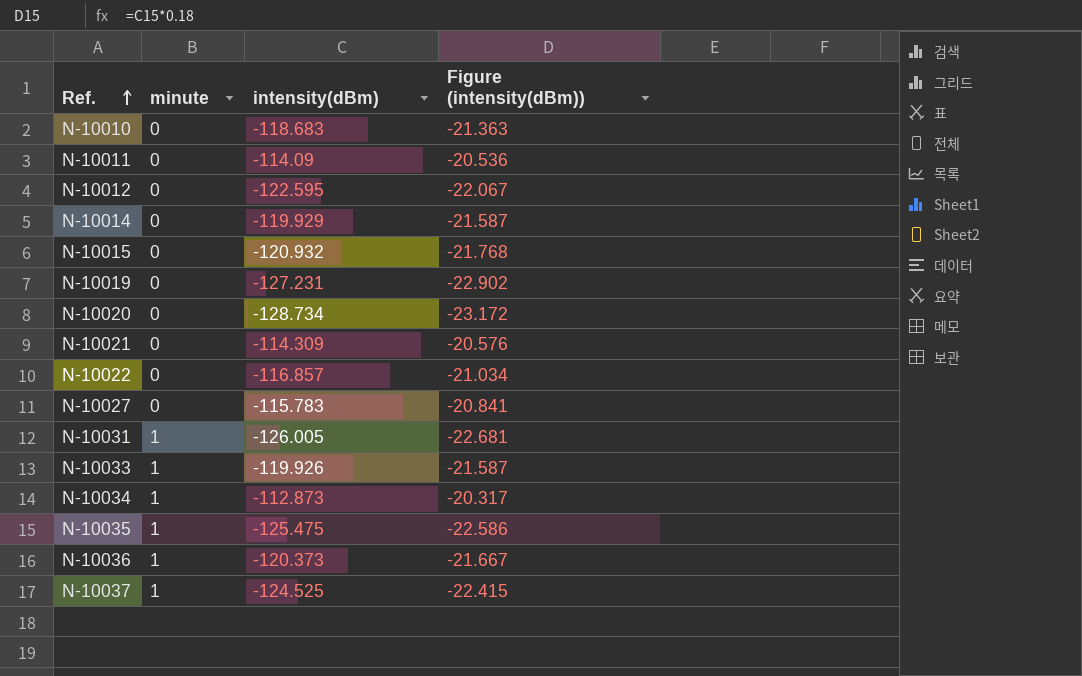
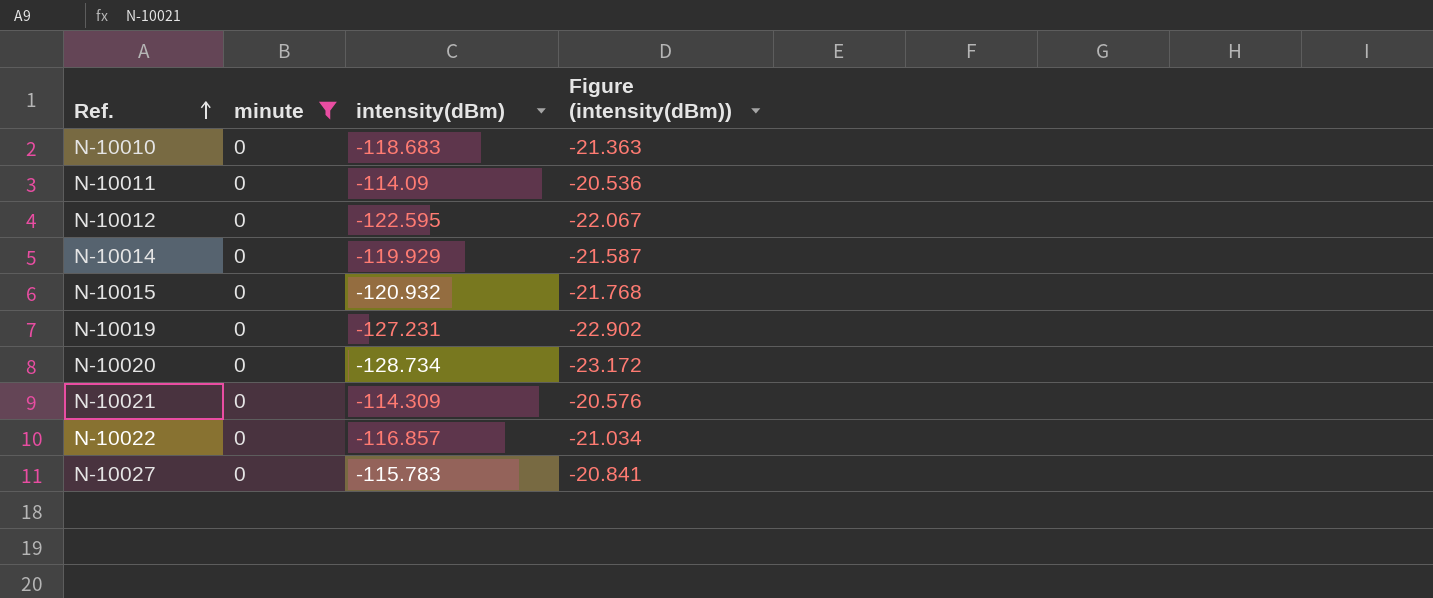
filter: none -> minute = 0

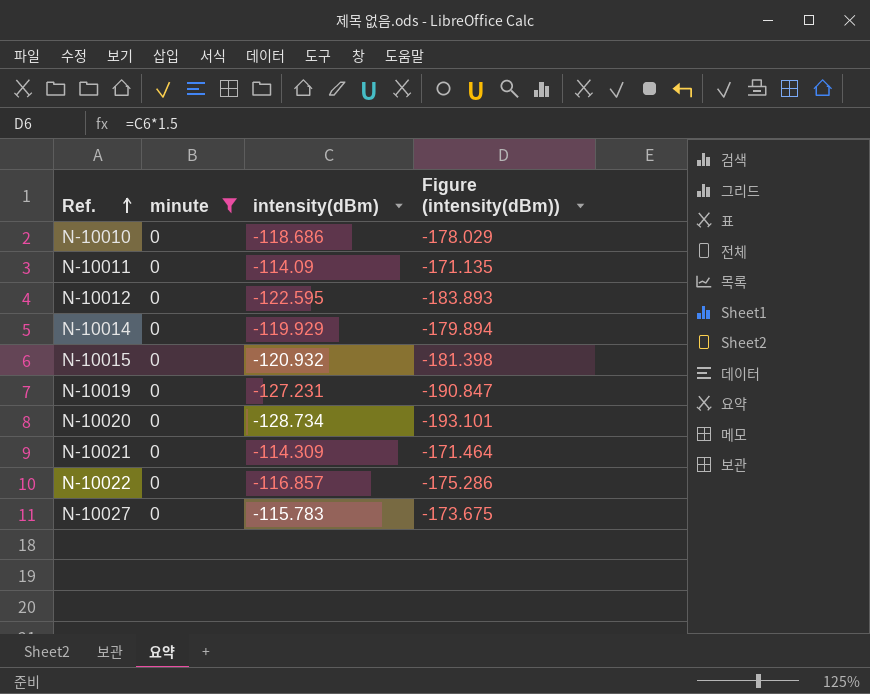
column Figure (intensity(dBm)) | formula: [intensity(dBm)] * 0.18 -> [intensity(dBm)] * 1.5
N-10010 | intensity(dBm): -118.683 -> -118.686

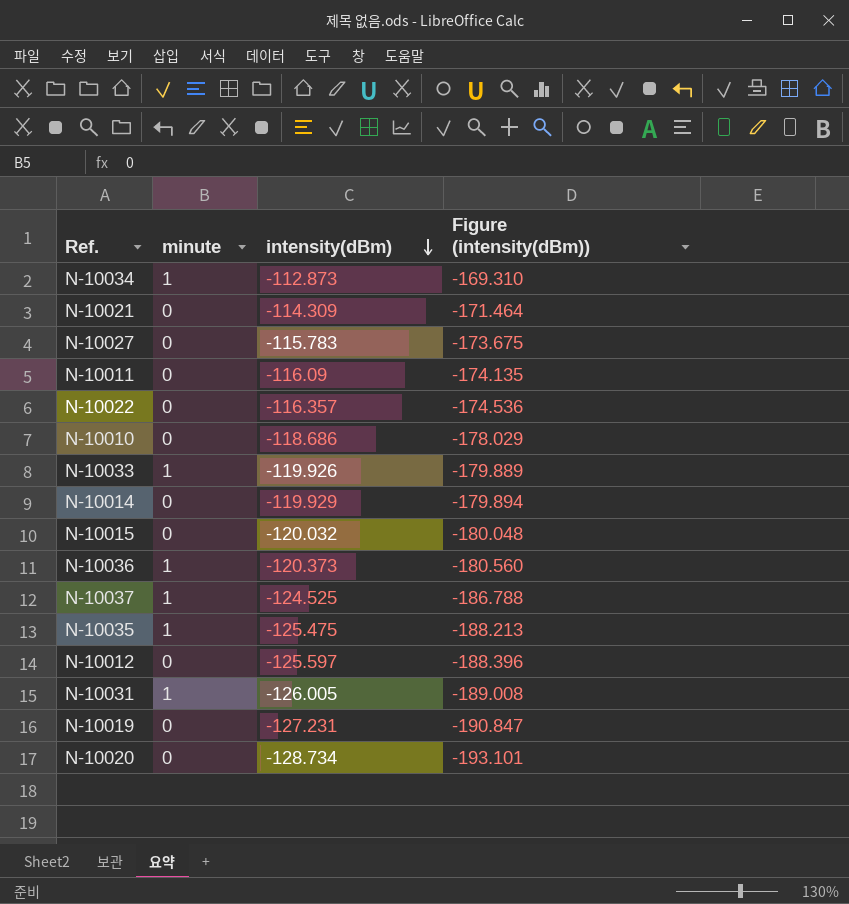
filter: minute = 0 -> none
row order: Ref. ascending -> intensity(dBm) descending
N-10011 | intensity(dBm): -114.09 -> -116.09
N-10011 | Figure (intensity(dBm)): -171.135 -> -174.135
N-10022 | intensity(dBm): -116.857 -> -116.357
N-10022 | Figure (intensity(dBm)): -175.286 -> -174.536
N-10015 | intensity(dBm): -120.932 -> -120.032
N-10015 | Figure (intensity(dBm)): -181.398 -> -180.048
N-10012 | intensity(dBm): -122.595 -> -125.597
N-10012 | Figure (intensity(dBm)): -183.893 -> -188.396

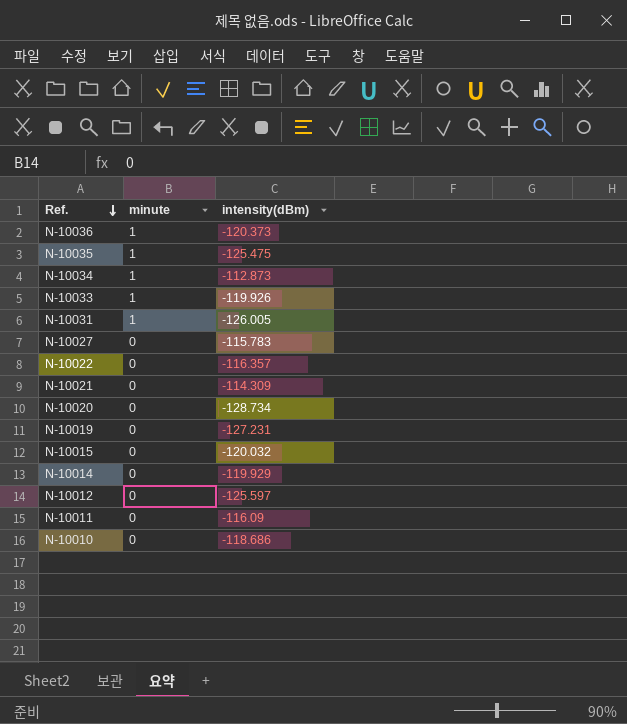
row order: intensity(dBm) descending -> Ref. descending
column Figure (intensity(dBm)) | formula: [intensity(dBm)] * 1.5 -> none
row N-10037: 1 | -124.525 | -186.788 -> none

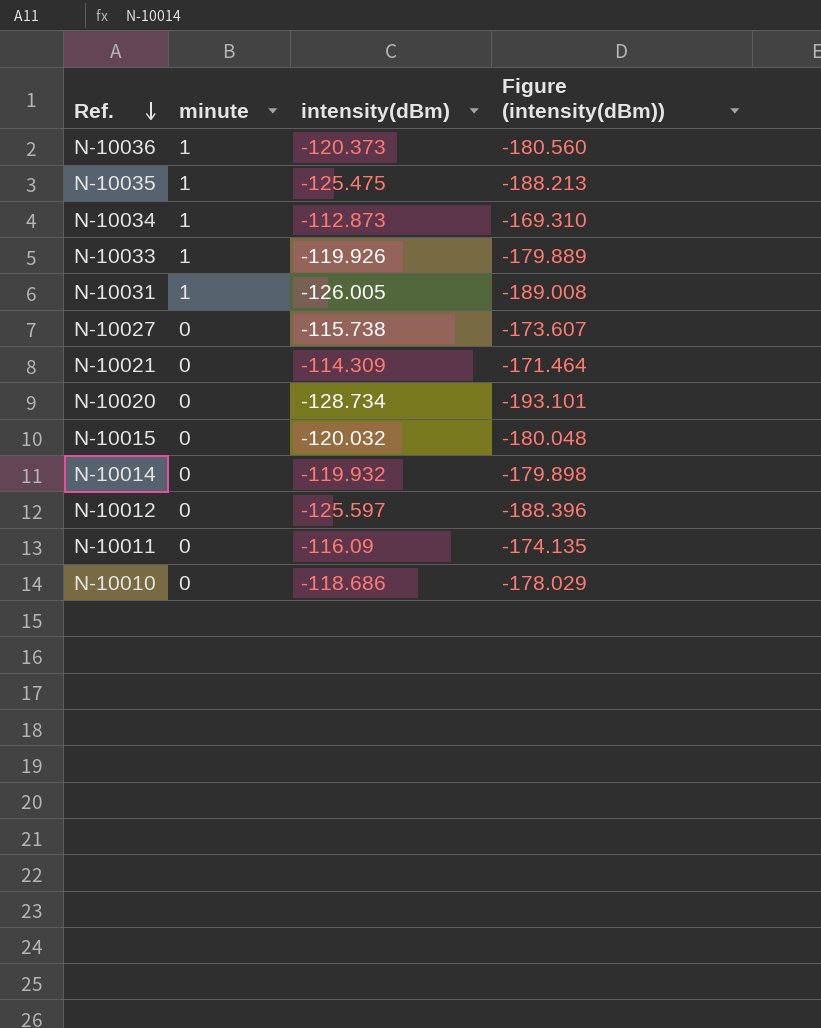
column Figure (intensity(dBm)) | formula: none -> [intensity(dBm)] * 1.5
row N-10022: 0 | -116.357 -> none
row N-10019: 0 | -127.231 -> none
N-10027 | intensity(dBm): -115.783 -> -115.738
N-10014 | intensity(dBm): -119.929 -> -119.932

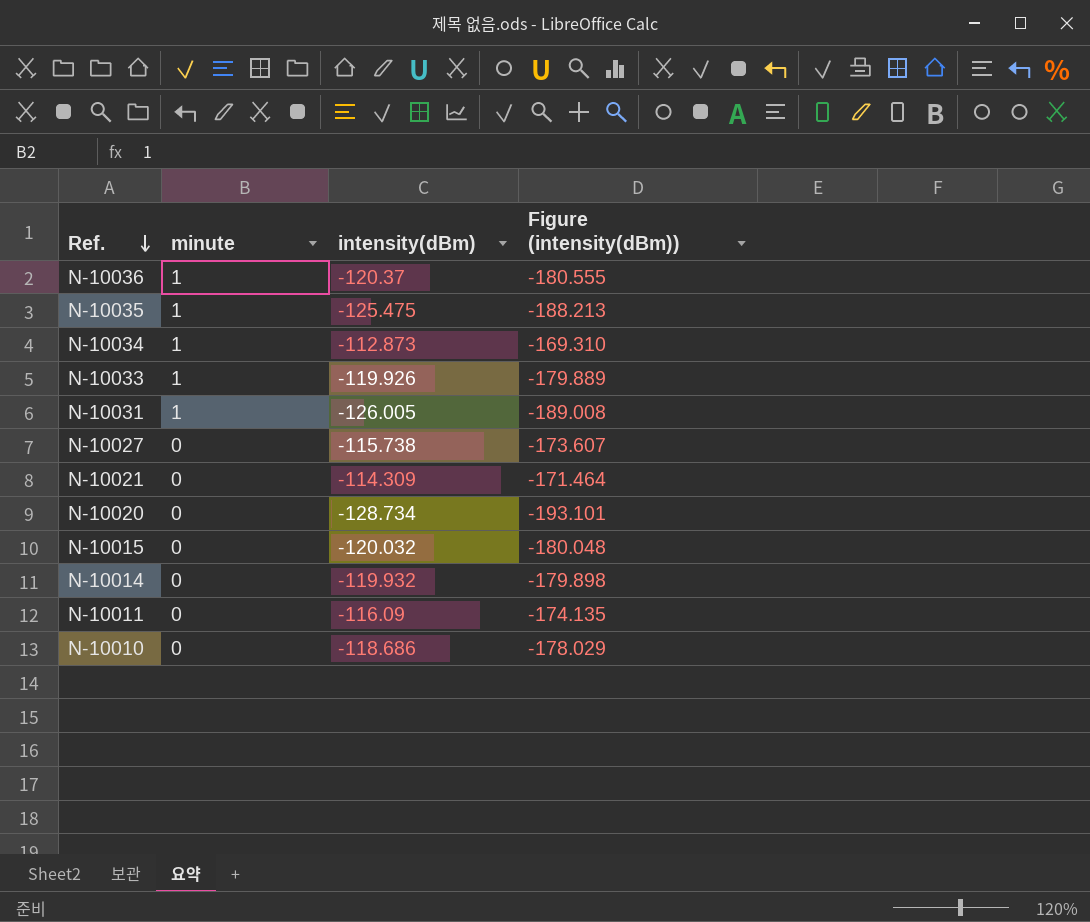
row N-10012: 0 | -125.597 | -188.396 -> none
N-10036 | intensity(dBm): -120.373 -> -120.37
N-10036 | Figure (intensity(dBm)): -180.560 -> -180.555

